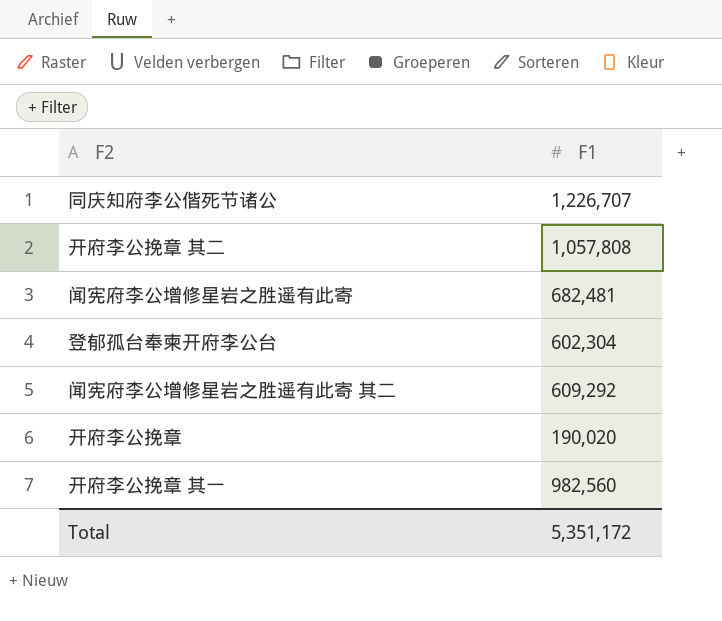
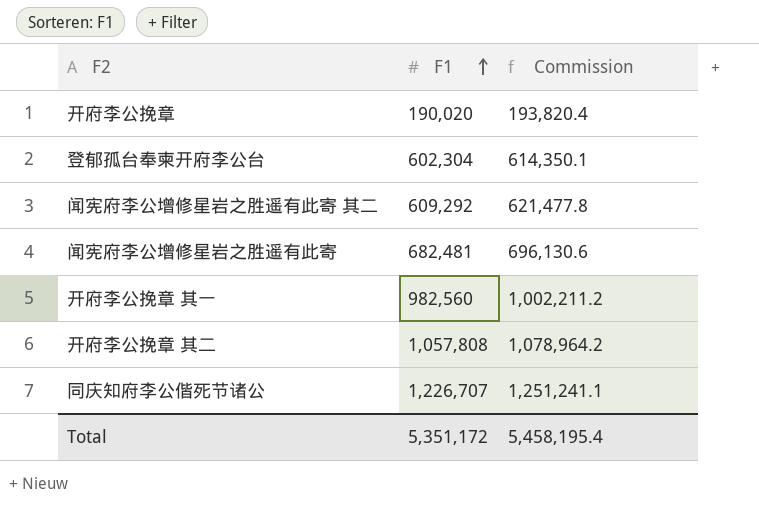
row order: none -> F1 ascending
column Commission | formula: none -> [F1] * 1.02

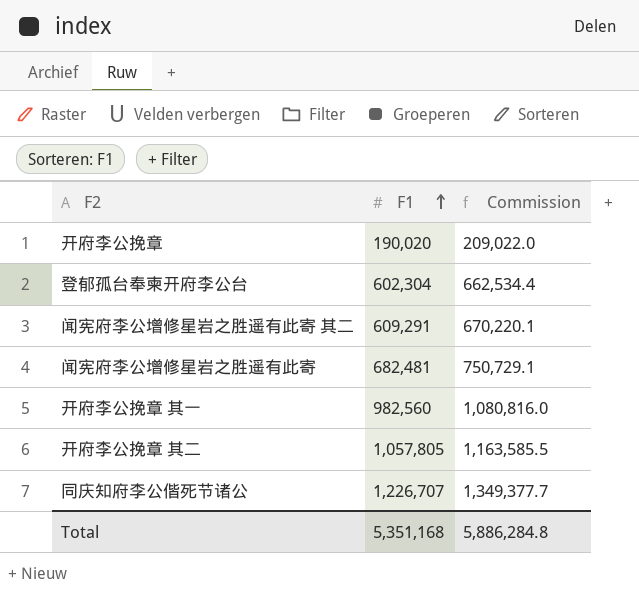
column Commission | formula: [F1] * 1.02 -> [F1] * 1.1
闻宪府李公增修星岩之胜遥有此寄 其二 | F1: 609,292 -> 609,291
开府李公挽章 其二 | F1: 1,057,808 -> 1,057,805
Total | F1: 5,351,172 -> 5,351,168
Total | Commission: 5,458,195.4 -> 5,886,284.8

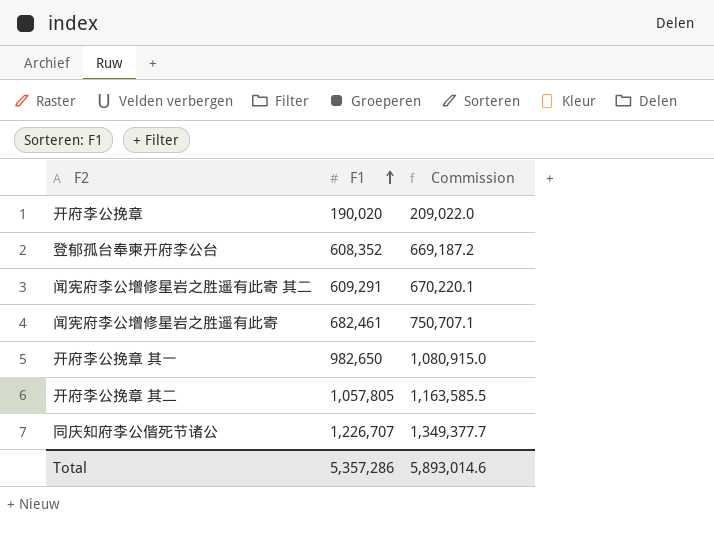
登郁孤台奉柬开府李公台 | F1: 602,304 -> 608,352
登郁孤台奉柬开府李公台 | Commission: 662,534.4 -> 669,187.2
闻宪府李公增修星岩之胜遥有此寄 | F1: 682,481 -> 682,461
闻宪府李公增修星岩之胜遥有此寄 | Commission: 750,729.1 -> 750,707.1
开府李公挽章 其一 | F1: 982,560 -> 982,650
开府李公挽章 其一 | Commission: 1,080,816.0 -> 1,080,915.0
Total | F1: 5,351,168 -> 5,357,286
Total | Commission: 5,886,284.8 -> 5,893,014.6

